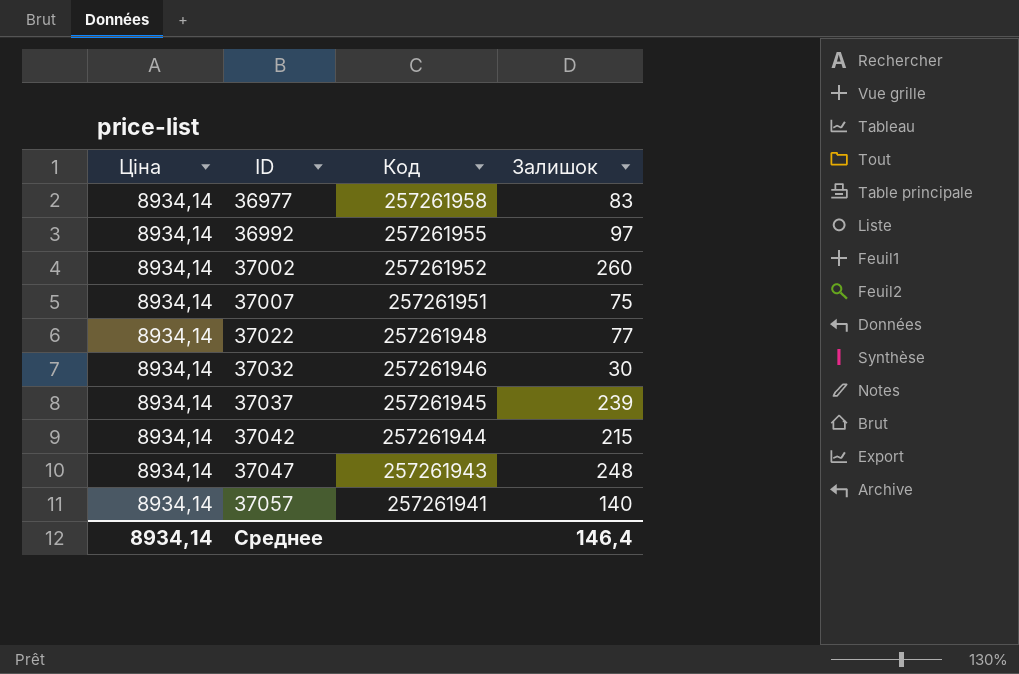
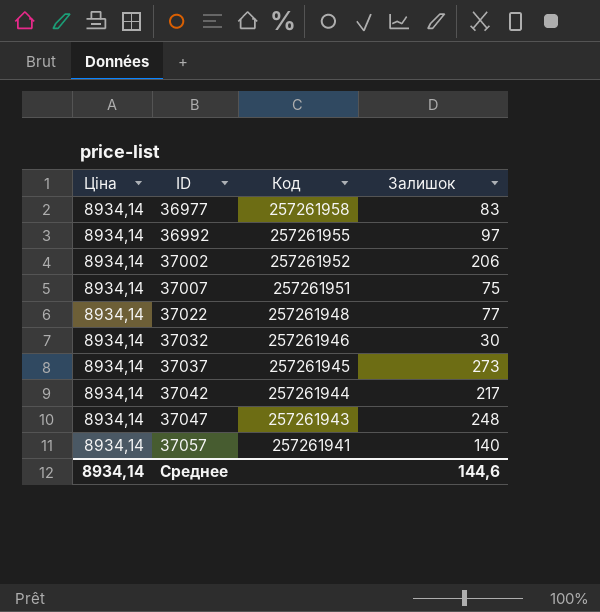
37002 | Залишок: 260 -> 206
37037 | Залишок: 239 -> 273
37042 | Залишок: 215 -> 217
Среднее | Залишок: 146,4 -> 144,6

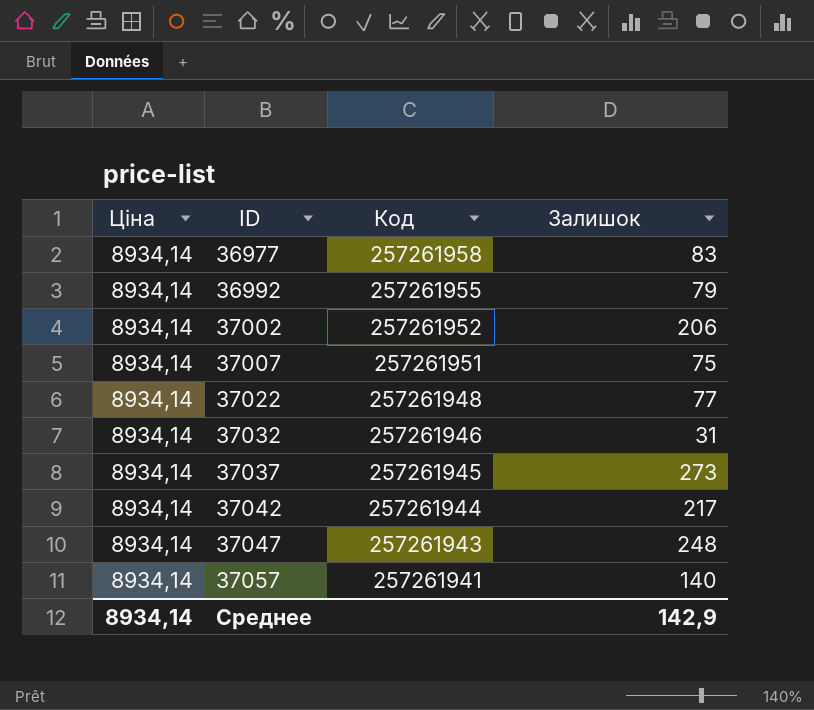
36992 | Залишок: 97 -> 79
37032 | Залишок: 30 -> 31
Среднее | Залишок: 144,6 -> 142,9

